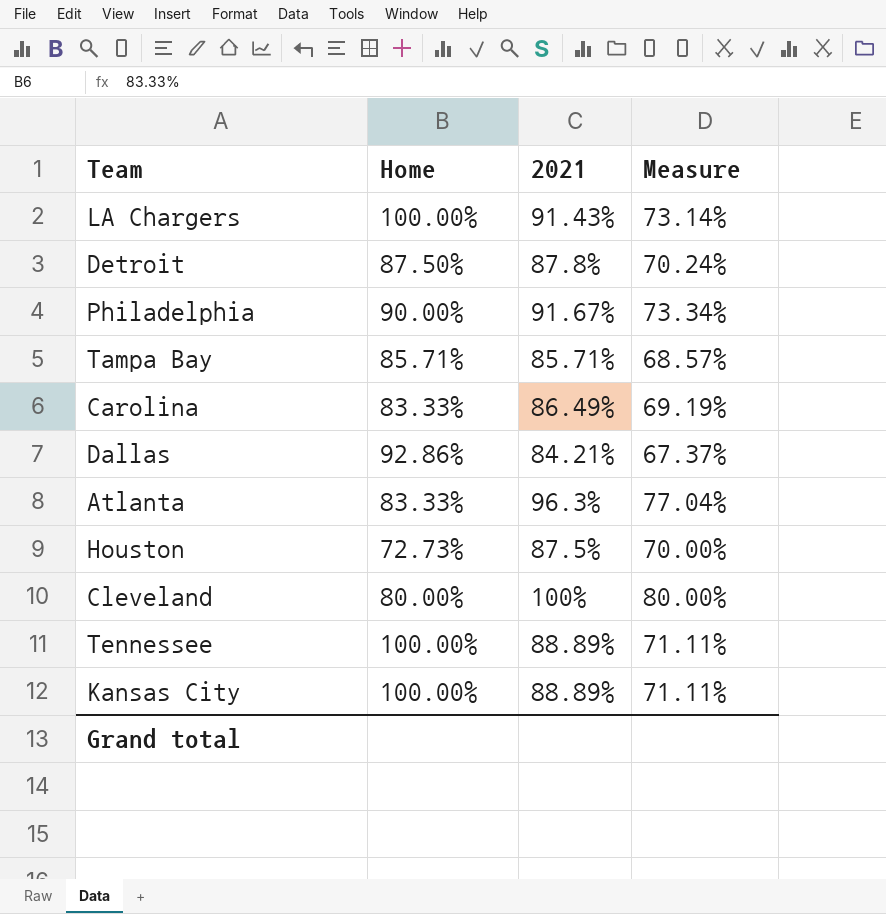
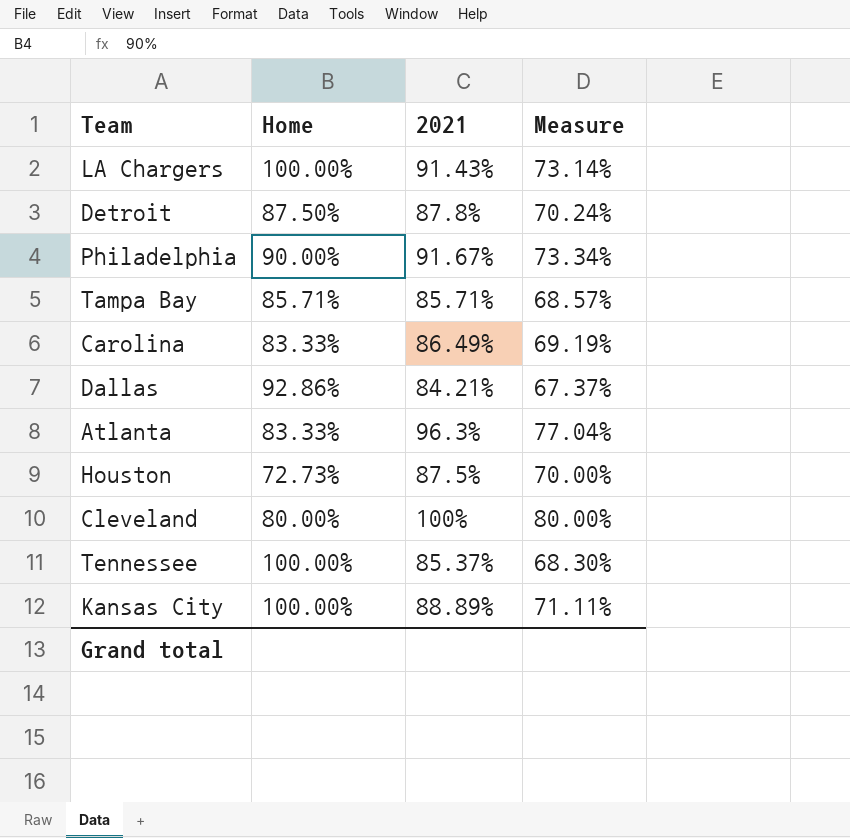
Tennessee | 2021: 88.89% -> 85.37%
Tennessee | Measure: 71.11% -> 68.30%

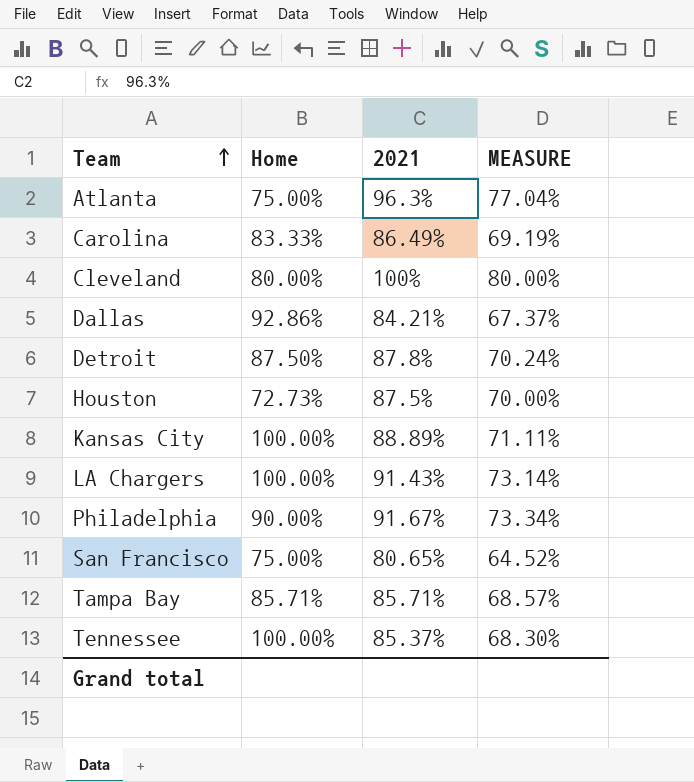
row order: none -> Team ascending
column name: Measure -> MEASURE
Atlanta | Home: 83.33% -> 75.00%
row San Francisco: none -> 75.00% | 80.65% | 64.52%

